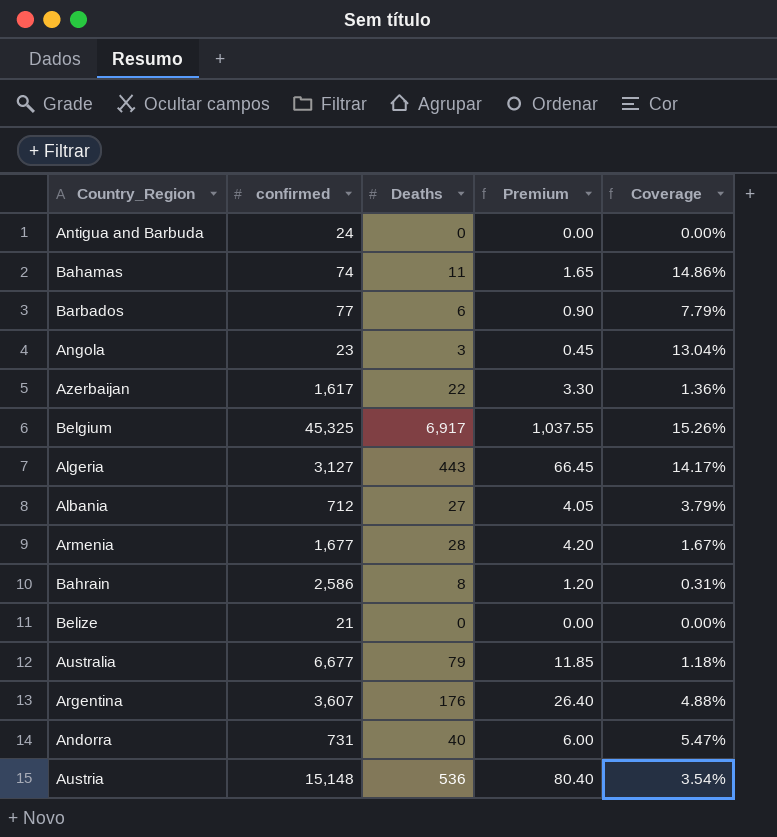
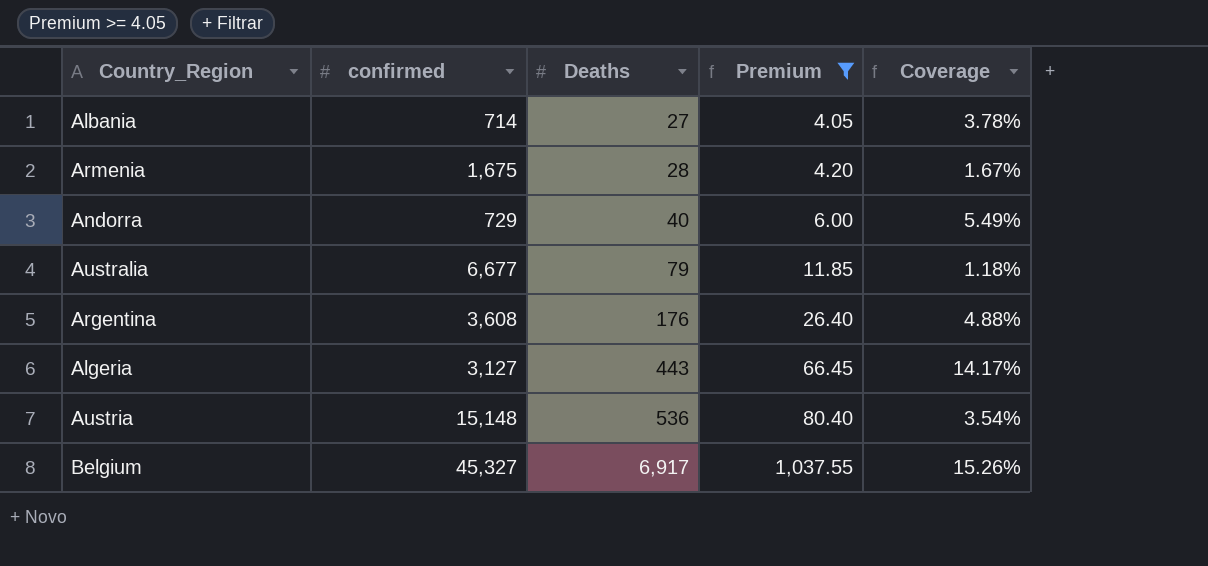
filter: none -> Premium >= 4.05
row order: none -> Deaths ascending
Albania | confirmed: 712 -> 714
Albania | Coverage: 3.79% -> 3.78%
Armenia | confirmed: 1,677 -> 1,675
Andorra | confirmed: 731 -> 729
Andorra | Coverage: 5.47% -> 5.49%
Argentina | confirmed: 3,607 -> 3,608
Belgium | confirmed: 45,325 -> 45,327

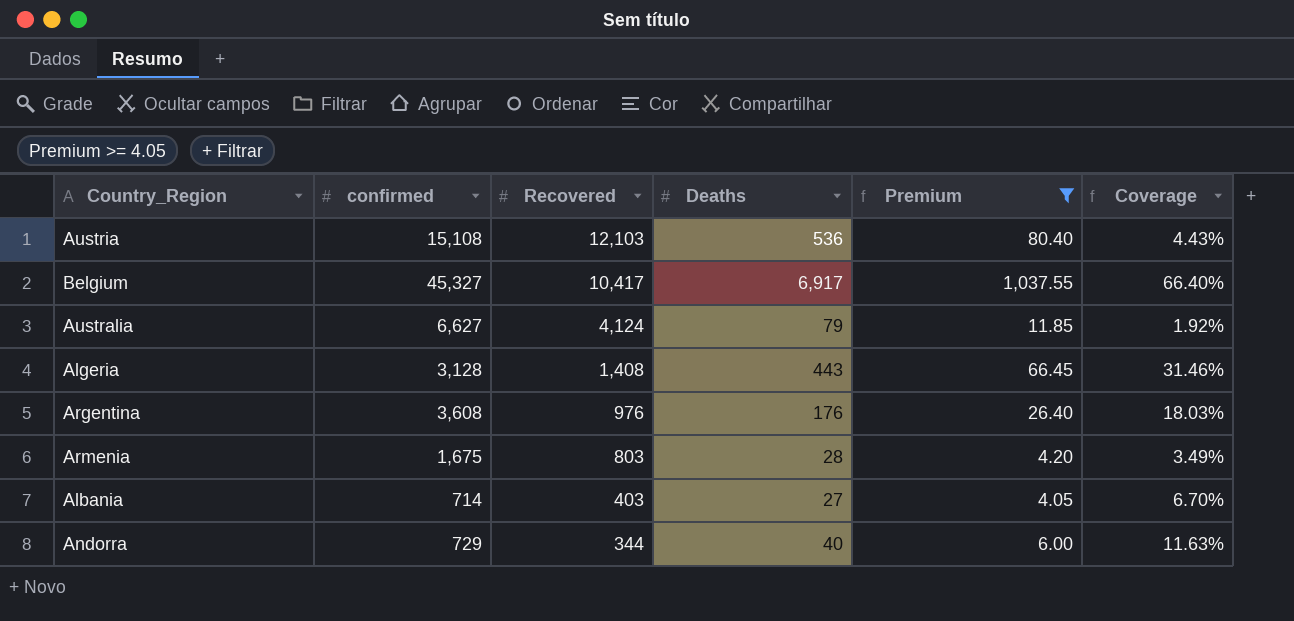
row order: Deaths ascending -> Recovered descending
column Recovered | position: none -> 3
column Coverage | formula: [Deaths] / [confirmed] -> [Deaths] / [Recovered]
Austria | confirmed: 15,148 -> 15,108
Australia | confirmed: 6,677 -> 6,627
Algeria | confirmed: 3,127 -> 3,128

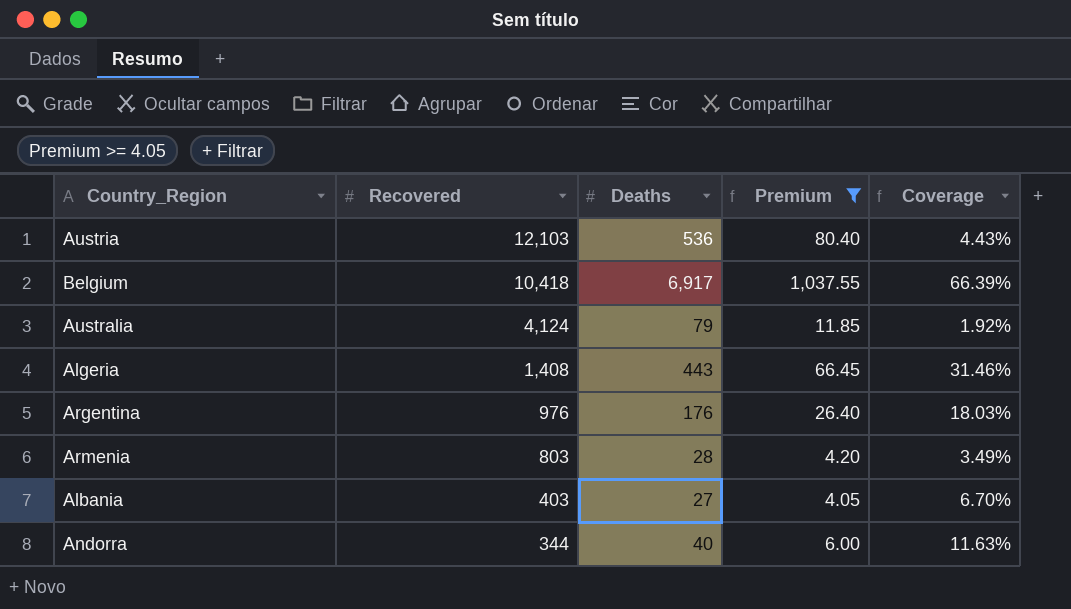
column confirmed | position: 2 -> none
Belgium | Recovered: 10,417 -> 10,418
Belgium | Coverage: 66.40% -> 66.39%

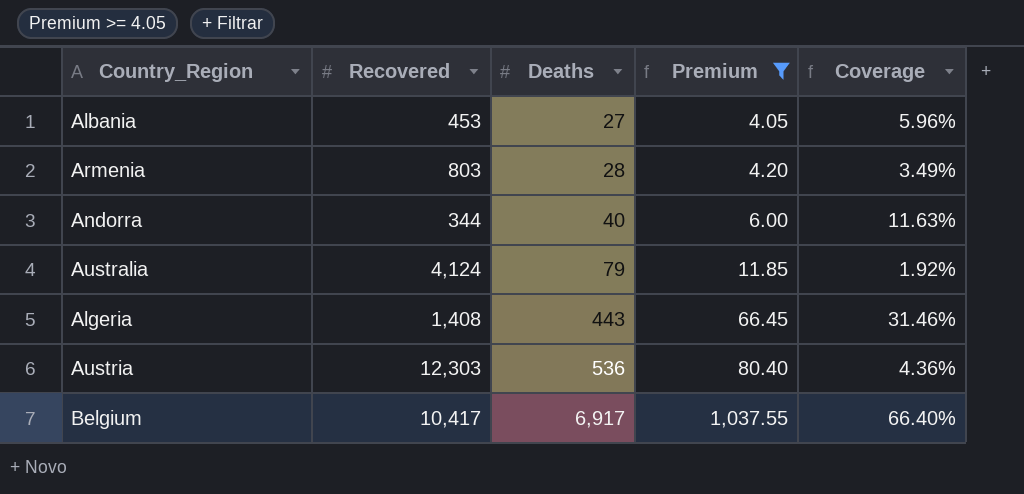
row order: Recovered descending -> Deaths ascending
row Argentina: 976 | 176 | 26.40 | 18.03% -> none
Albania | Recovered: 403 -> 453
Albania | Coverage: 6.70% -> 5.96%
Austria | Recovered: 12,103 -> 12,303
Austria | Coverage: 4.43% -> 4.36%
Belgium | Recovered: 10,418 -> 10,417
Belgium | Coverage: 66.39% -> 66.40%

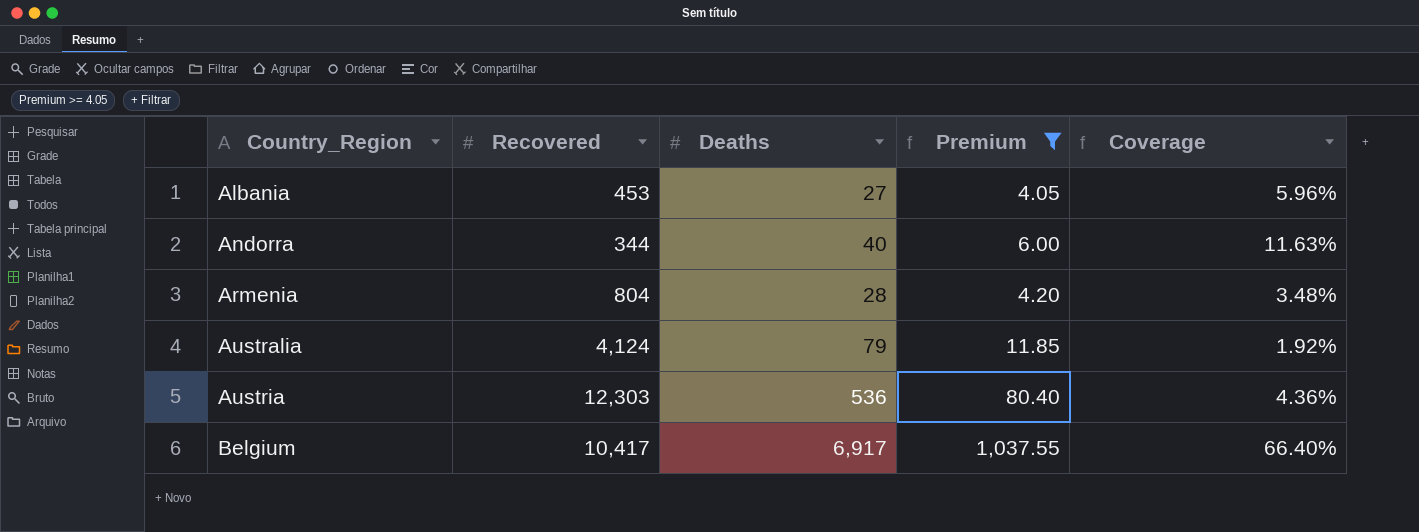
row order: Deaths ascending -> Country_Region ascending
row Algeria: 1,408 | 443 | 66.45 | 31.46% -> none
Armenia | Recovered: 803 -> 804
Armenia | Coverage: 3.49% -> 3.48%

